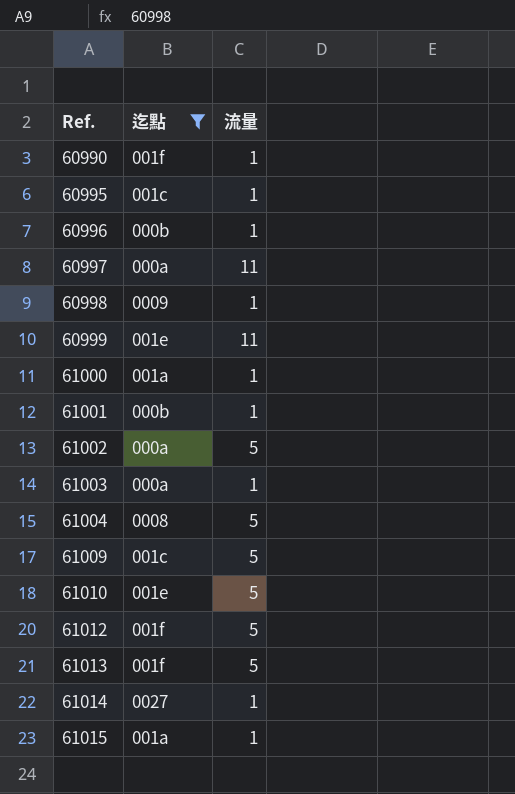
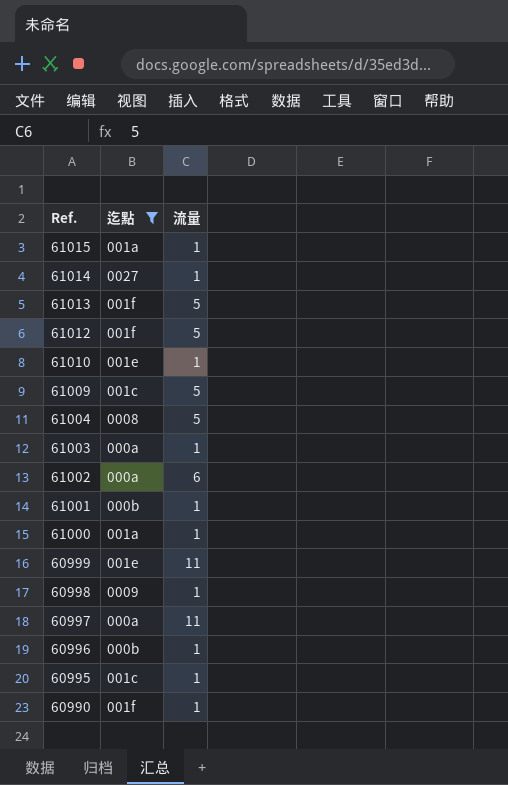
row order: Ref. ascending -> Ref. descending
61010 | 流量: 5 -> 1
61002 | 流量: 5 -> 6

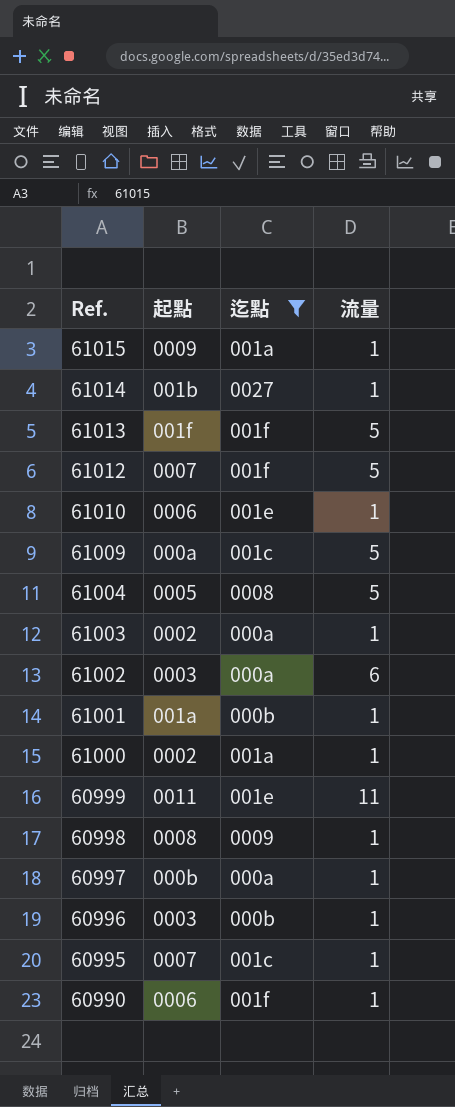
column 起點 | position: none -> 2
60997 | 流量: 11 -> 1

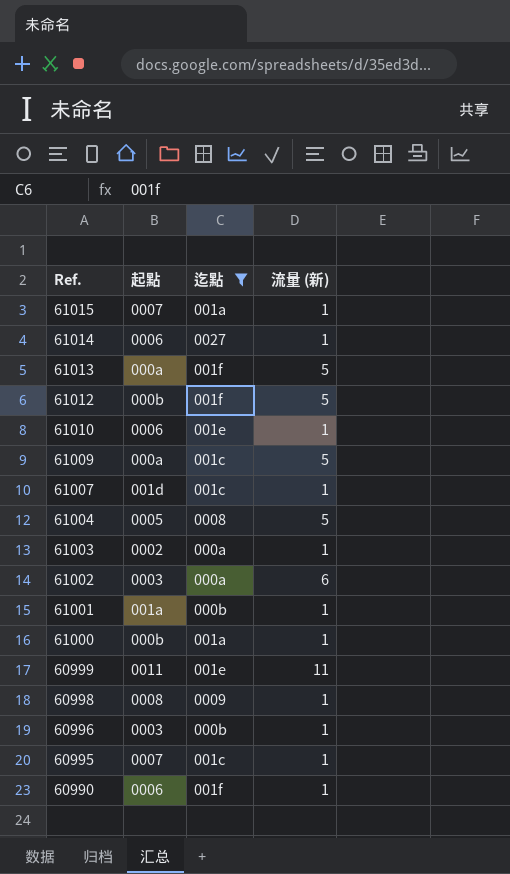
column name: 流量 -> 流量 (新)
row 60997: 000b | 000a | 1 -> none
61015 | 起點: 0009 -> 0007
61014 | 起點: 001b -> 0006
61013 | 起點: 001f -> 000a
61012 | 起點: 0007 -> 000b
row 61007: none -> 001d | 001c | 1
61000 | 起點: 0002 -> 000b

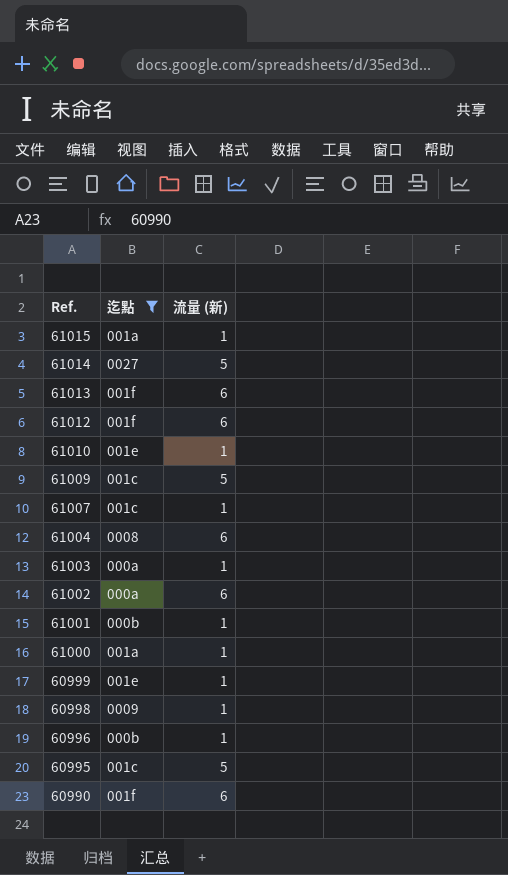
column 起點 | position: 2 -> none
61014 | 流量 (新): 1 -> 5
61013 | 流量 (新): 5 -> 6
61012 | 流量 (新): 5 -> 6
61004 | 流量 (新): 5 -> 6
60999 | 流量 (新): 11 -> 1
60995 | 流量 (新): 1 -> 5
60990 | 流量 (新): 1 -> 6

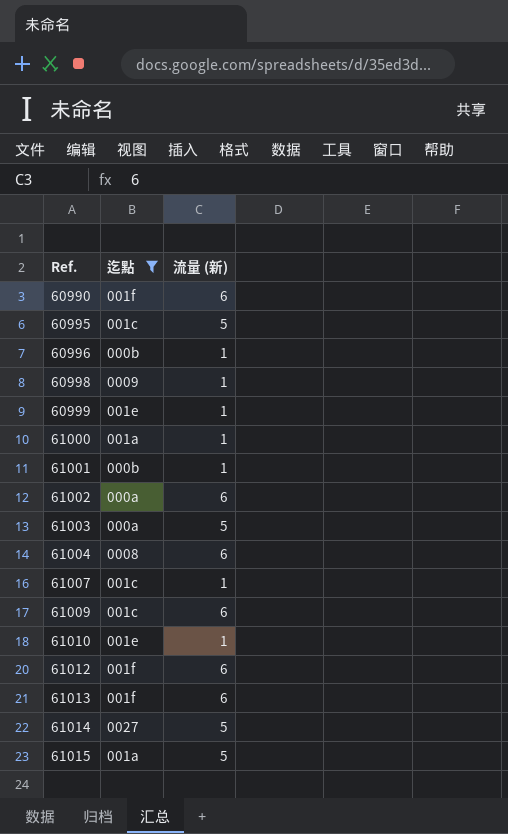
row order: Ref. descending -> Ref. ascending
61003 | 流量 (新): 1 -> 5
61009 | 流量 (新): 5 -> 6
61015 | 流量 (新): 1 -> 5

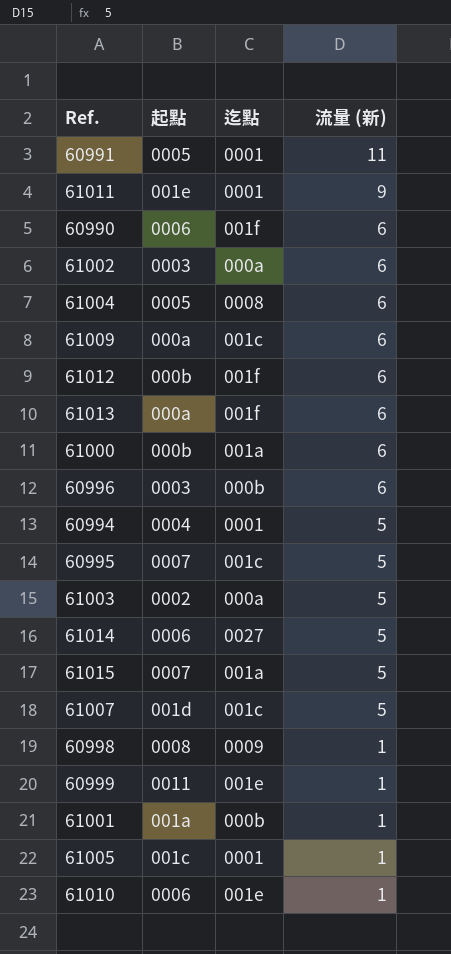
filter: 迄點 != 0001 -> none
row order: Ref. ascending -> 流量 (新) descending
column 起點 | position: none -> 2
61000 | 流量 (新): 1 -> 6
60996 | 流量 (新): 1 -> 6
61007 | 流量 (新): 1 -> 5

